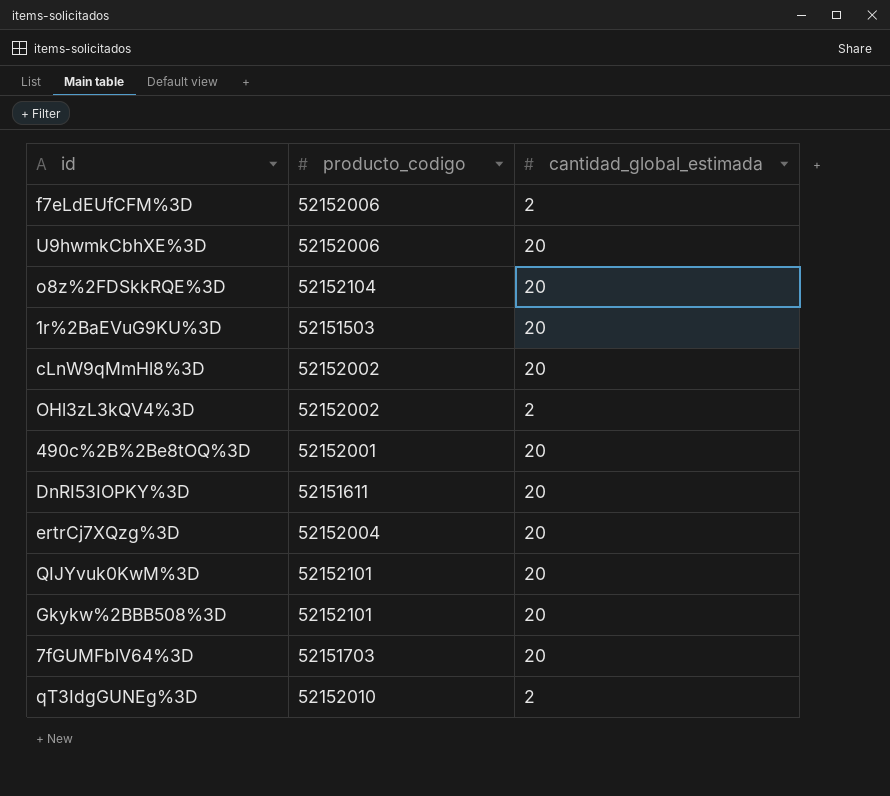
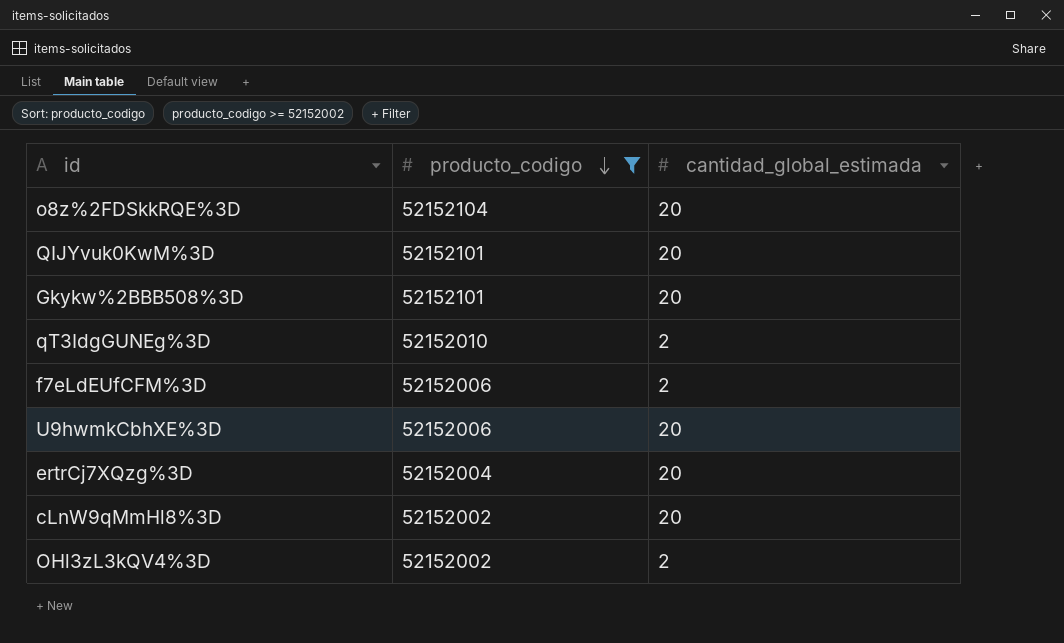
filter: none -> producto_codigo >= 52152002
row order: none -> producto_codigo descending

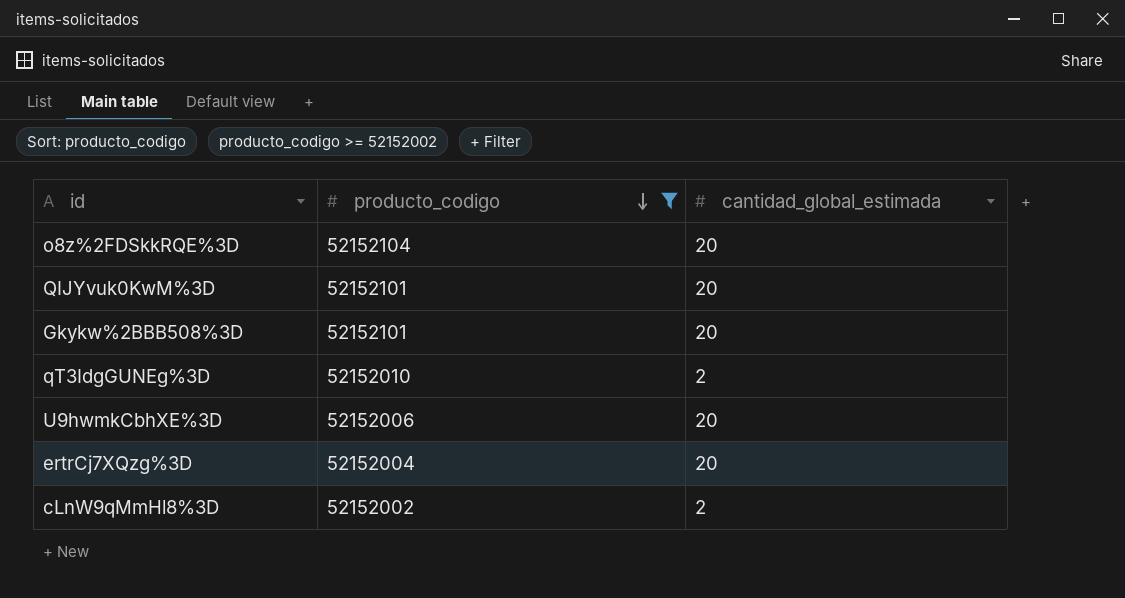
row f7eLdEUfCFM%3D: 52152006 | 2 -> none
row OHl3zL3kQV4%3D: 52152002 | 2 -> none
cLnW9qMmHl8%3D | cantidad_global_estimada: 20 -> 2

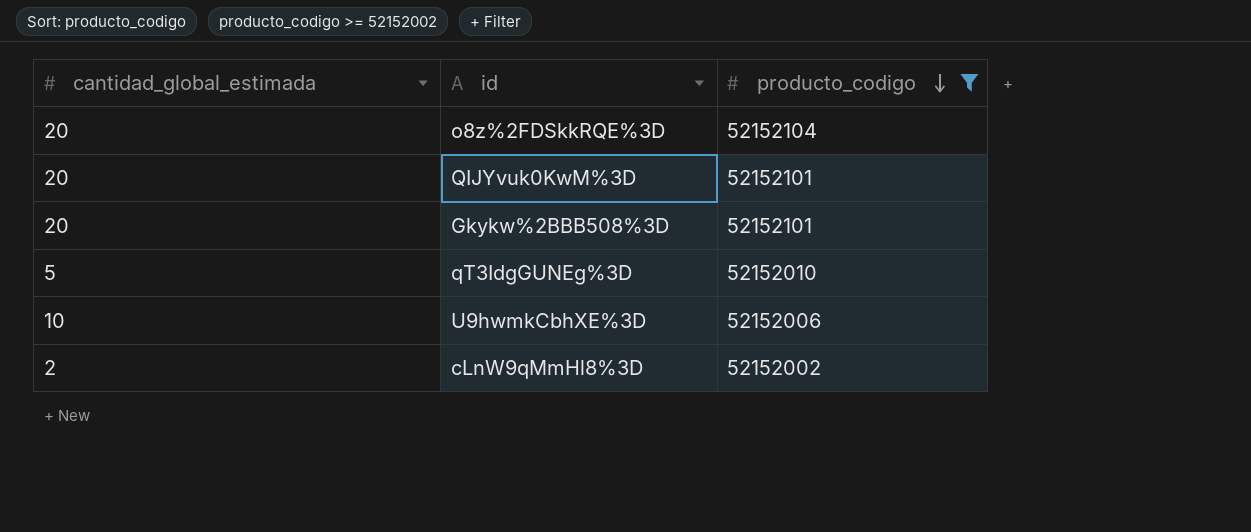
column cantidad_global_estimada | position: 3 -> 1
row ertrCj7XQzg%3D: 52152004 | 20 -> none
qT3IdgGUNEg%3D | cantidad_global_estimada: 2 -> 5
U9hwmkCbhXE%3D | cantidad_global_estimada: 20 -> 10

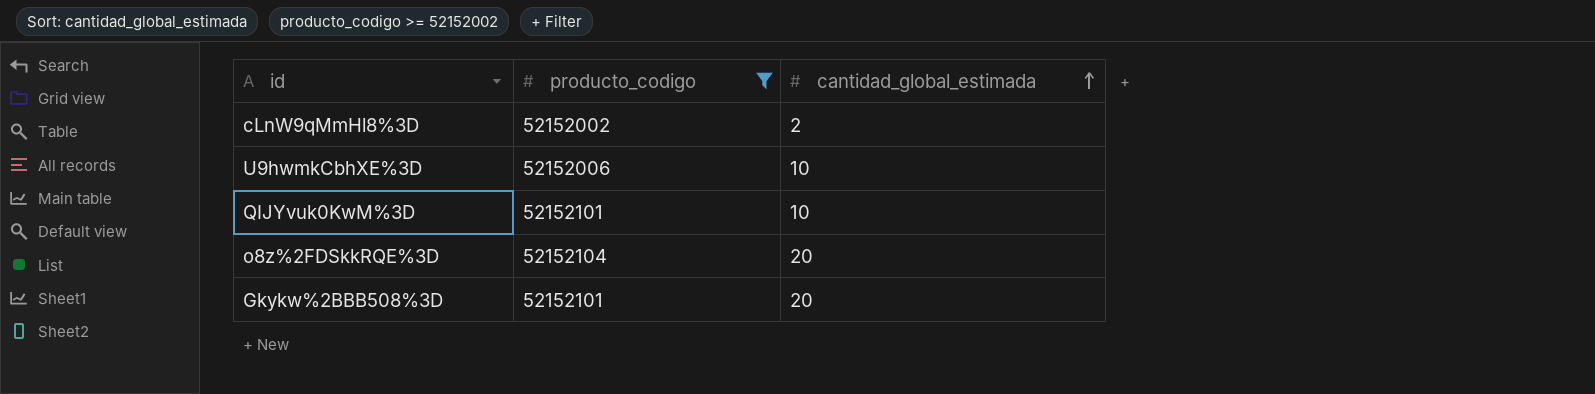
row order: producto_codigo descending -> cantidad_global_estimada ascending
column cantidad_global_estimada | position: 1 -> 3
row qT3IdgGUNEg%3D: 5 | 52152010 -> none
QIJYvuk0KwM%3D | cantidad_global_estimada: 20 -> 10

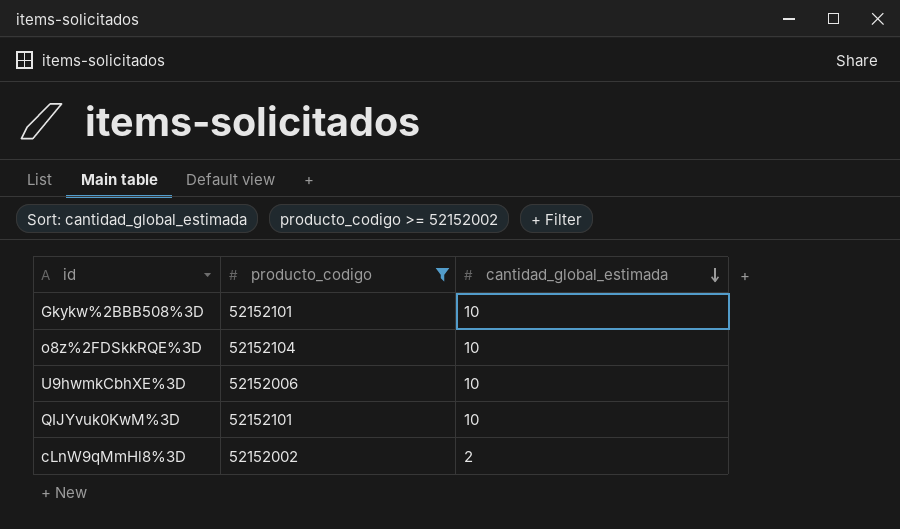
row order: cantidad_global_estimada ascending -> cantidad_global_estimada descending
Gkykw%2BBB508%3D | cantidad_global_estimada: 20 -> 10
o8z%2FDSkkRQE%3D | cantidad_global_estimada: 20 -> 10

